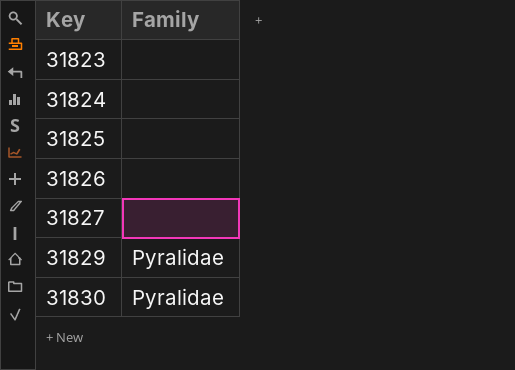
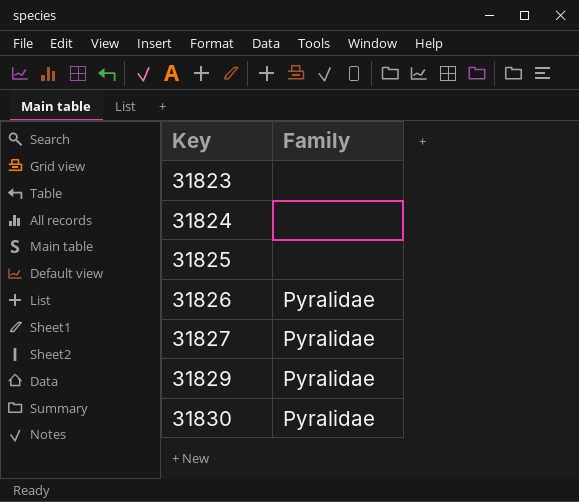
31826 | Family: none -> Pyralidae
31827 | Family: none -> Pyralidae

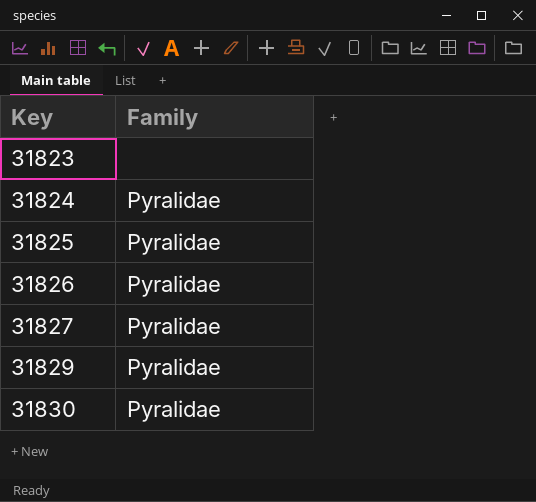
31824 | Family: none -> Pyralidae
31825 | Family: none -> Pyralidae

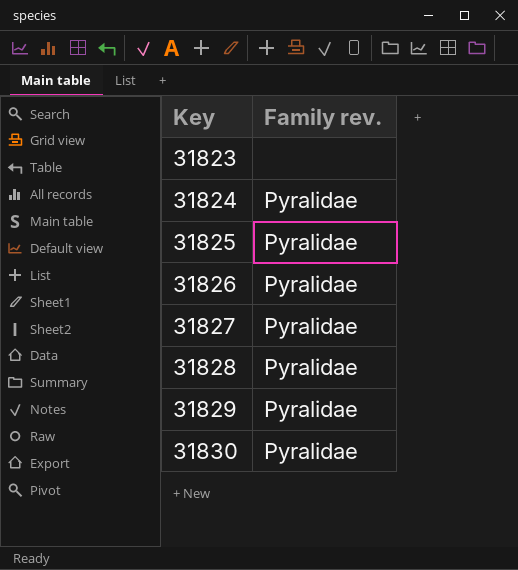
column name: Family -> Family rev.
row 31828: none -> Pyralidae

